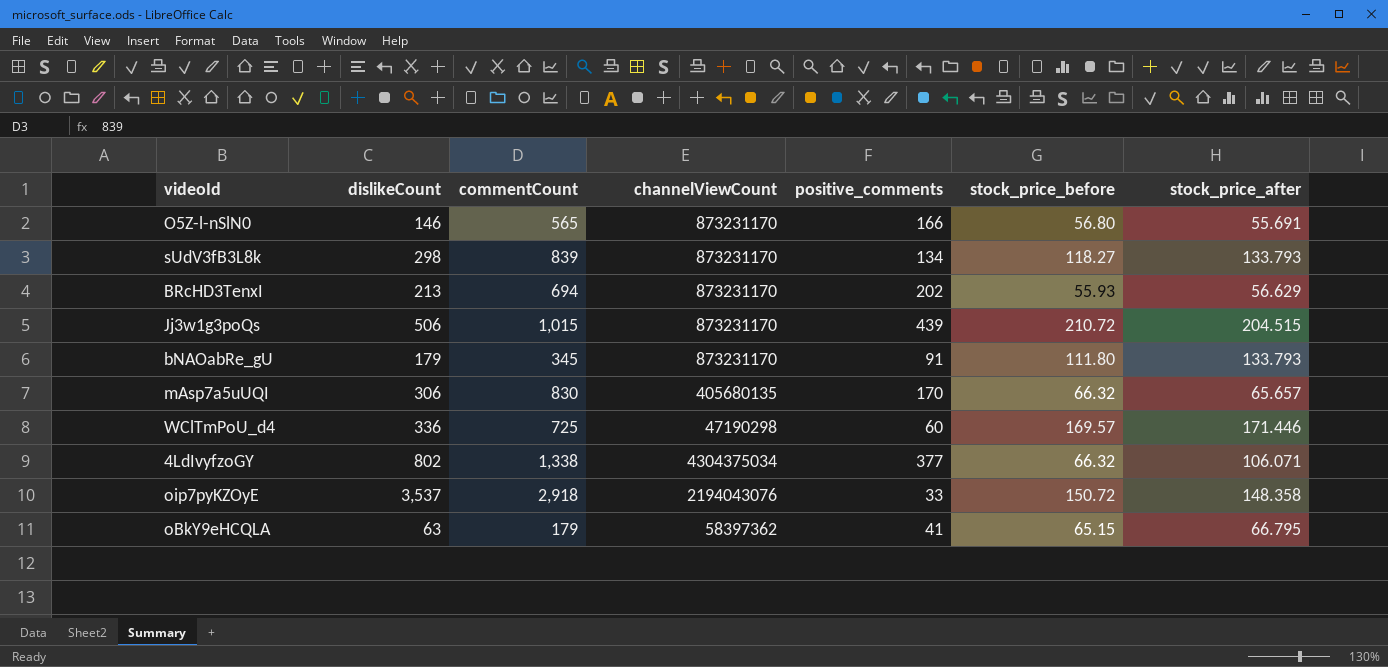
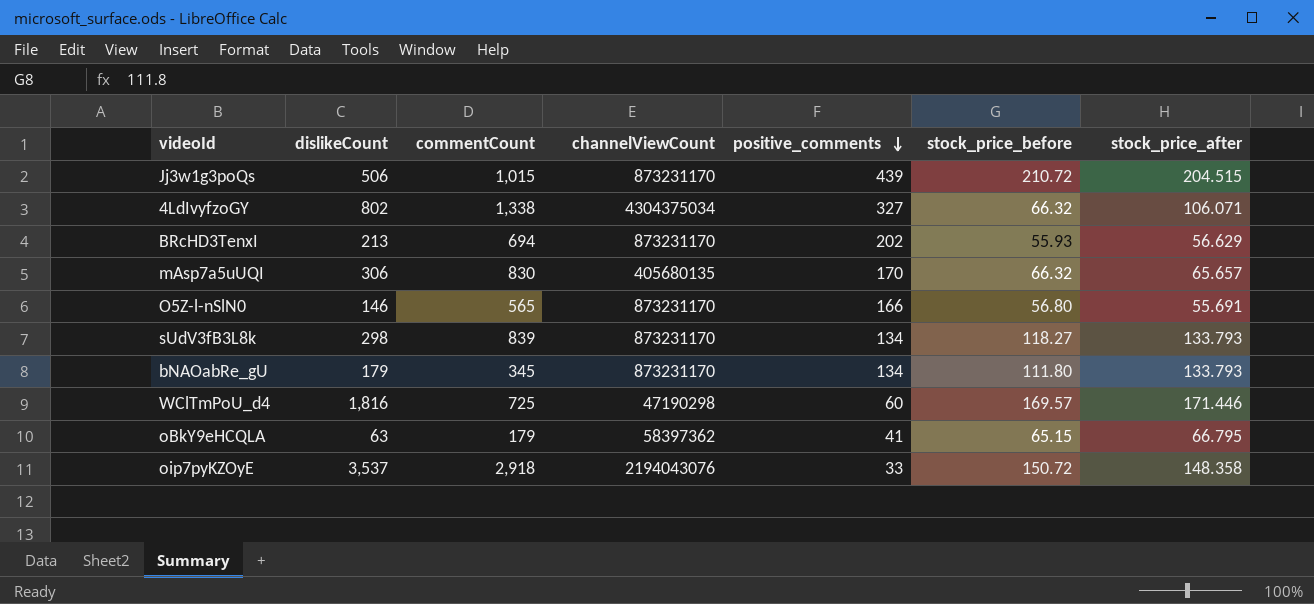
row order: none -> positive_comments descending
4LdIvyfzoGY | positive_comments: 377 -> 327
bNAOabRe_gU | positive_comments: 91 -> 134
WClTmPoU_d4 | dislikeCount: 336 -> 1,816

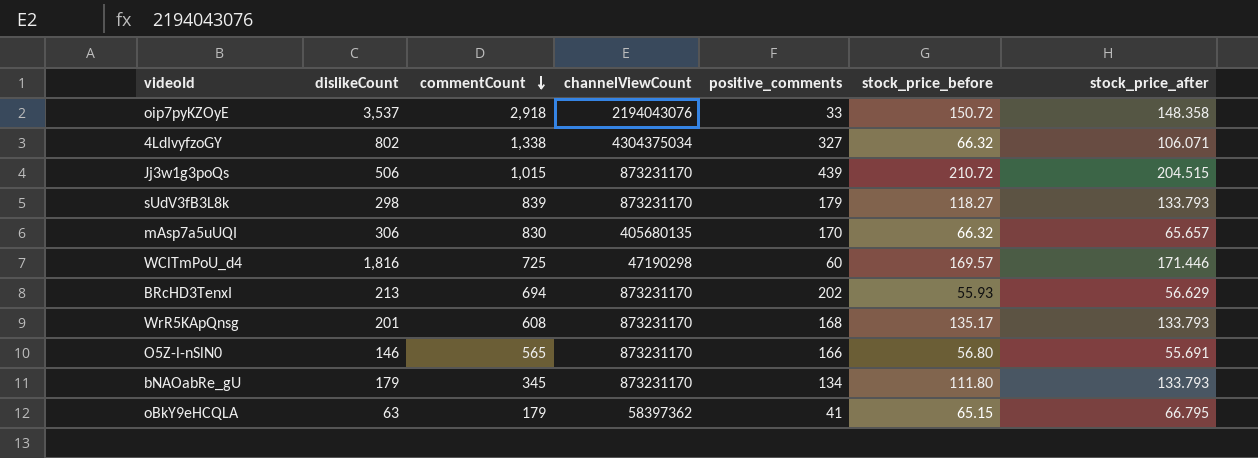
row order: positive_comments descending -> commentCount descending
sUdV3fB3L8k | positive_comments: 134 -> 179
row WrR5KApQnsg: none -> 201 | 608 | 873231170 | 168 | 135.17 | 133.793

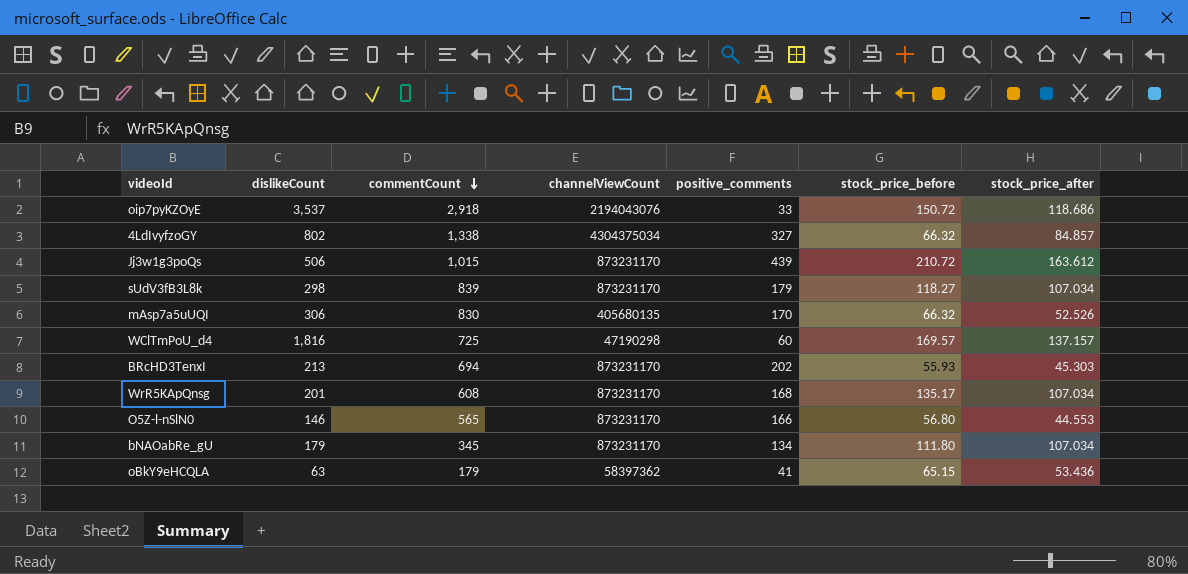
oip7pyKZOyE | stock_price_after: 148.358 -> 118.686
4LdIvyfzoGY | stock_price_after: 106.071 -> 84.857
Jj3w1g3poQs | stock_price_after: 204.515 -> 163.612
sUdV3fB3L8k | stock_price_after: 133.793 -> 107.034
mAsp7a5uUQI | stock_price_after: 65.657 -> 52.526
WClTmPoU_d4 | stock_price_after: 171.446 -> 137.157
BRcHD3TenxI | stock_price_after: 56.629 -> 45.303
WrR5KApQnsg | stock_price_after: 133.793 -> 107.034
O5Z-l-nSlN0 | stock_price_after: 55.691 -> 44.553
bNAOabRe_gU | stock_price_after: 133.793 -> 107.034
oBkY9eHCQLA | stock_price_after: 66.795 -> 53.436

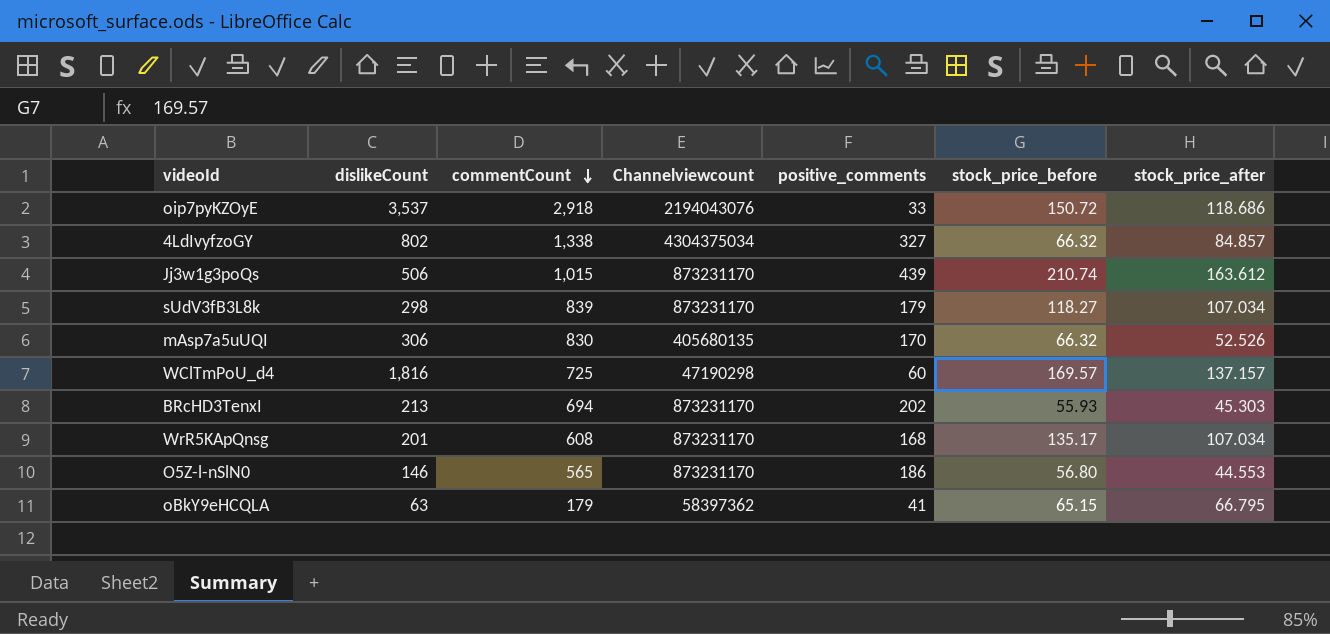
column name: channelViewCount -> Channelviewcount
row bNAOabRe_gU: 179 | 345 | 873231170 | 134 | 111.80 | 107.034 -> none
Jj3w1g3poQs | stock_price_before: 210.72 -> 210.74
O5Z-l-nSlN0 | positive_comments: 166 -> 186
oBkY9eHCQLA | stock_price_after: 53.436 -> 66.795

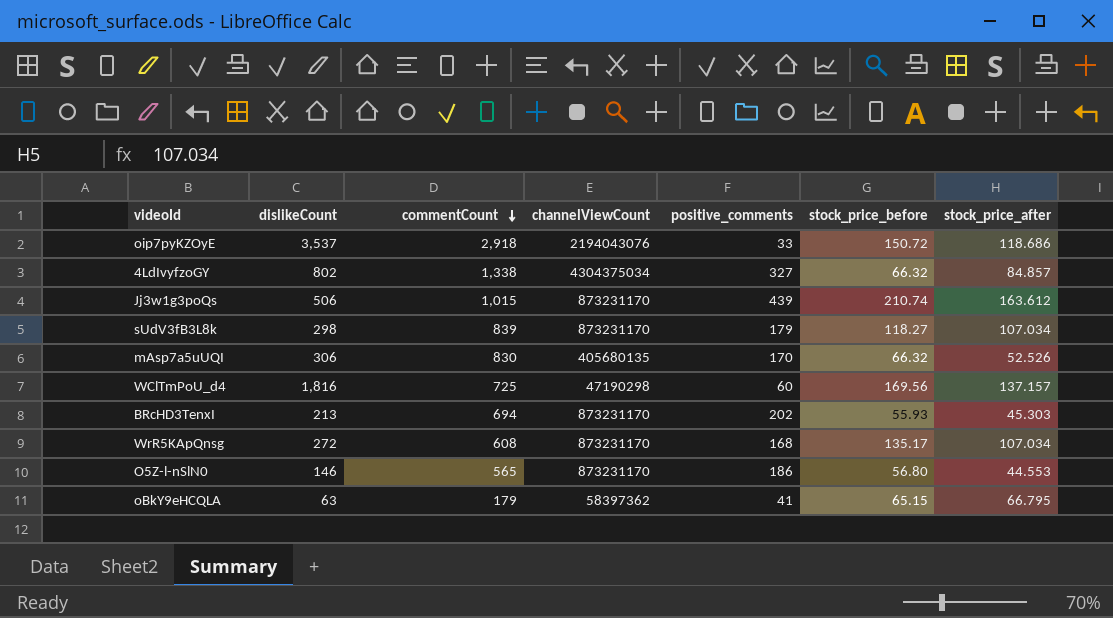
column name: Channelviewcount -> channelViewCount
WClTmPoU_d4 | stock_price_before: 169.57 -> 169.56
WrR5KApQnsg | dislikeCount: 201 -> 272

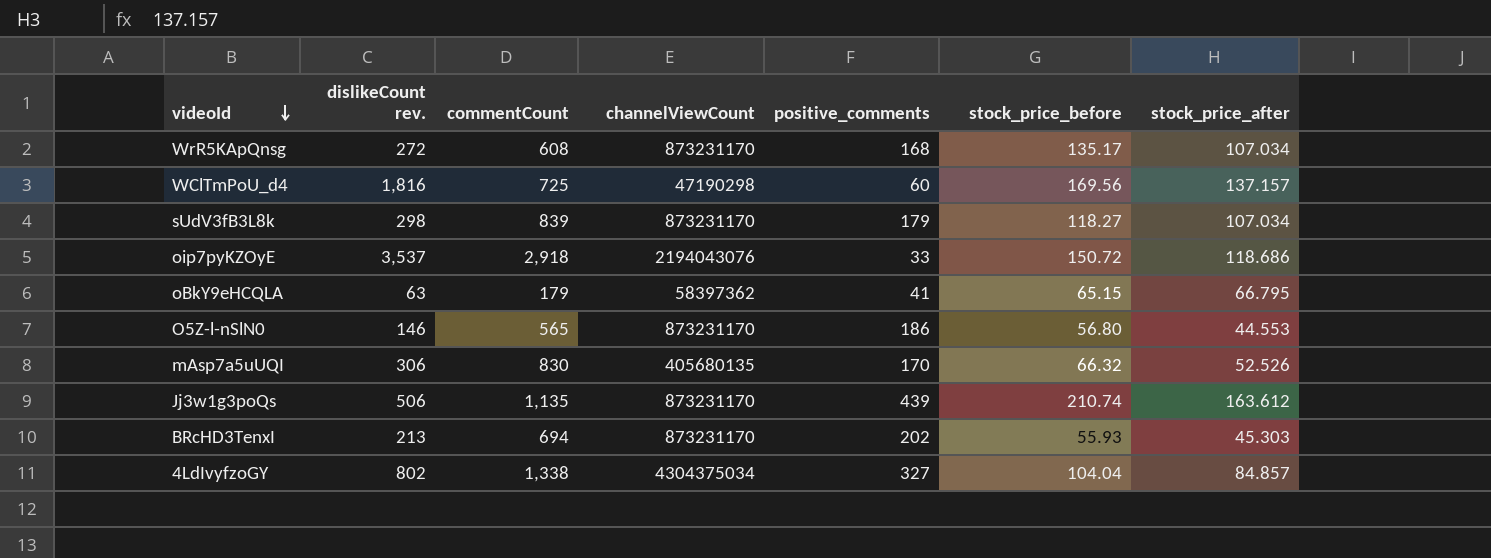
row order: commentCount descending -> videoId descending
column name: dislikeCount -> dislikeCount rev.
Jj3w1g3poQs | commentCount: 1,015 -> 1,135
4LdIvyfzoGY | stock_price_before: 66.32 -> 104.04

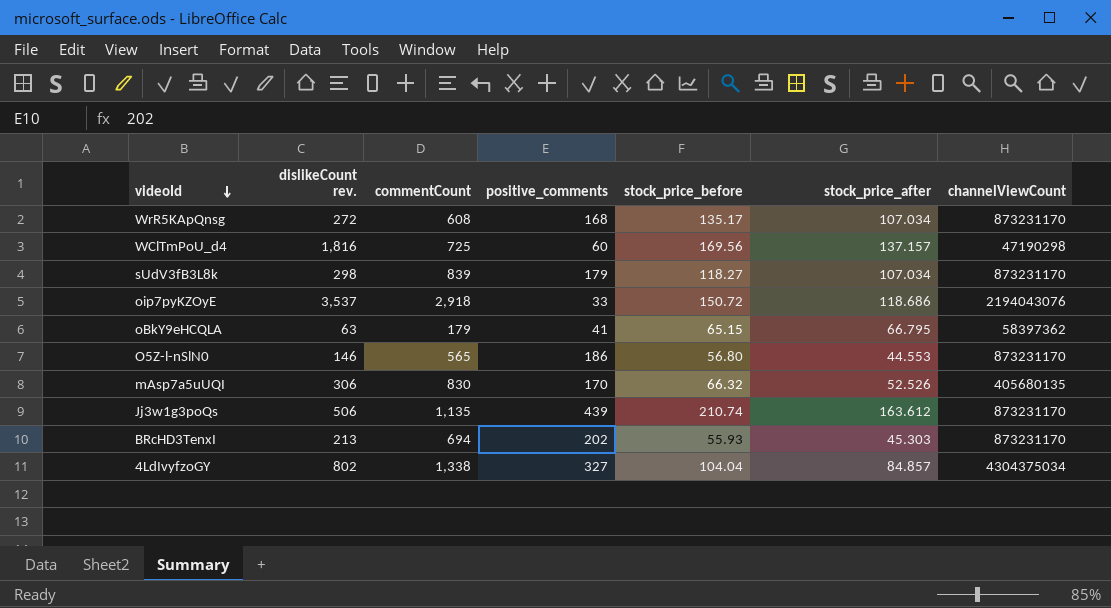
column channelViewCount | position: 4 -> 7

